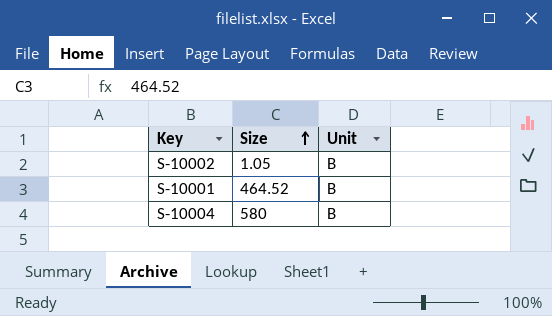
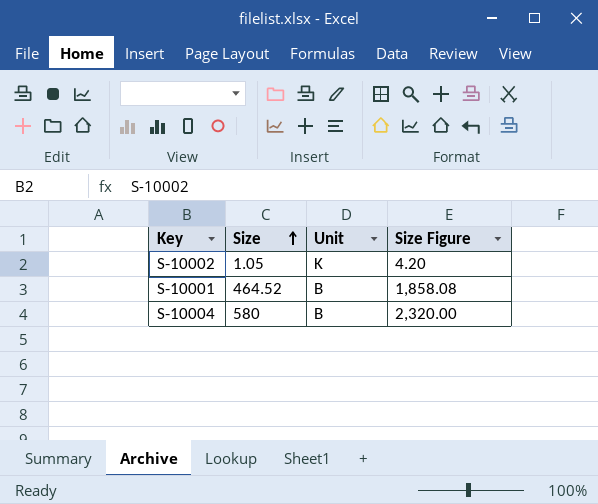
column Size Figure | formula: none -> [Size] * 4
S-10002 | Unit: B -> K

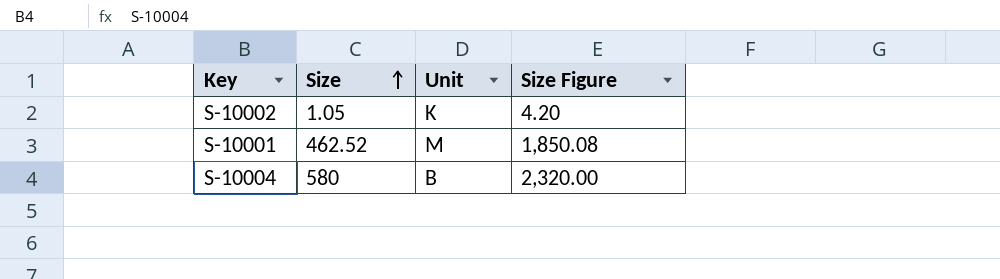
S-10001 | Size: 464.52 -> 462.52
S-10001 | Unit: B -> M
S-10001 | Size Figure: 1,858.08 -> 1,850.08

